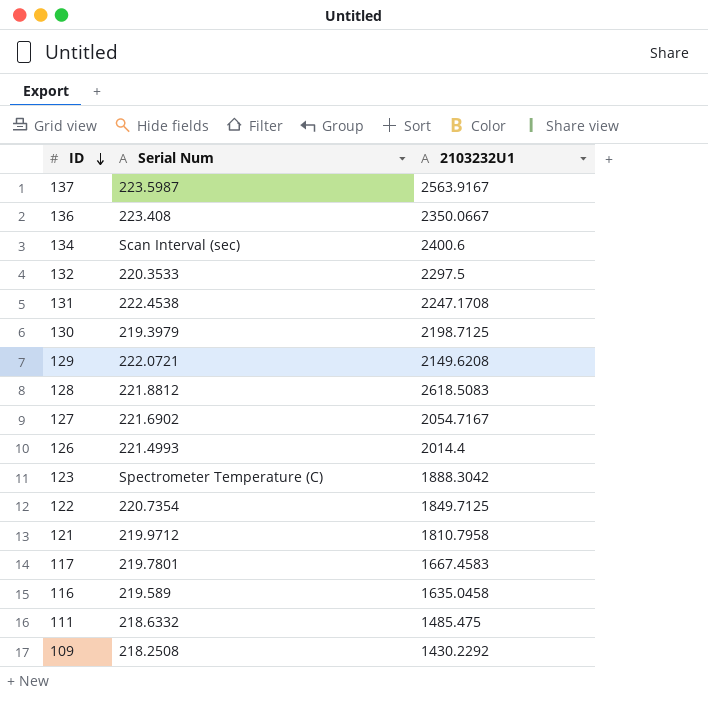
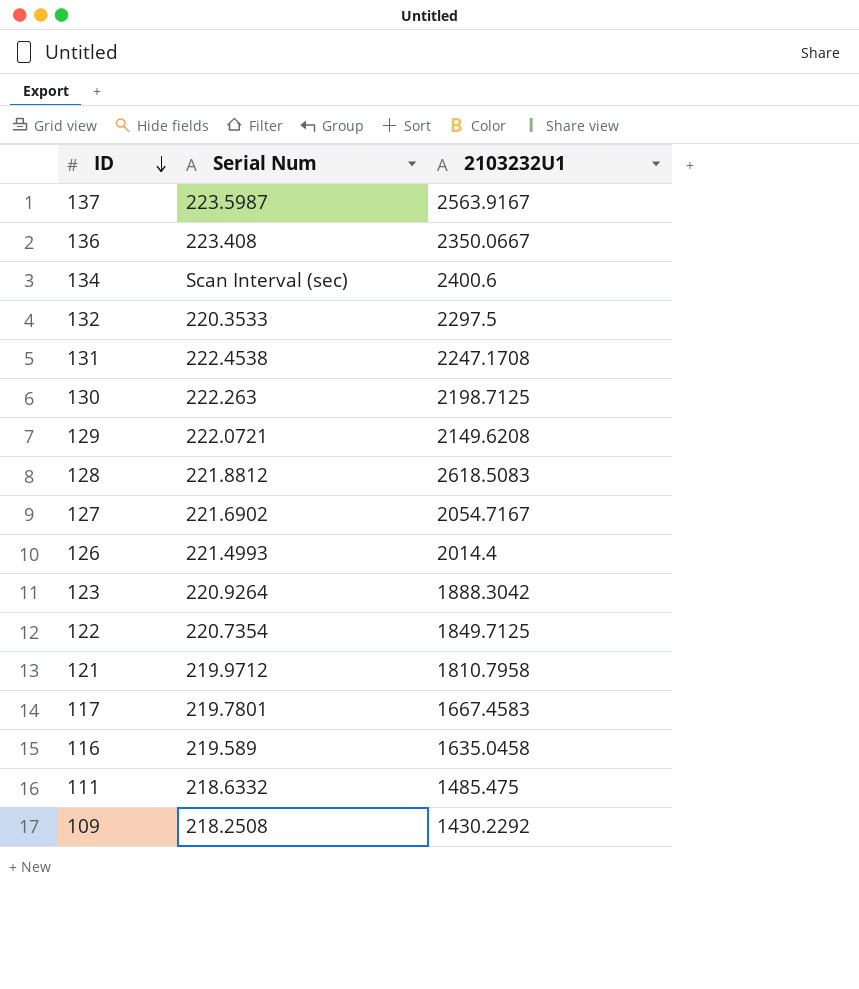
130 | Serial Num: 219.3979 -> 222.263
123 | Serial Num: Spectrometer Temperature (C) -> 220.9264

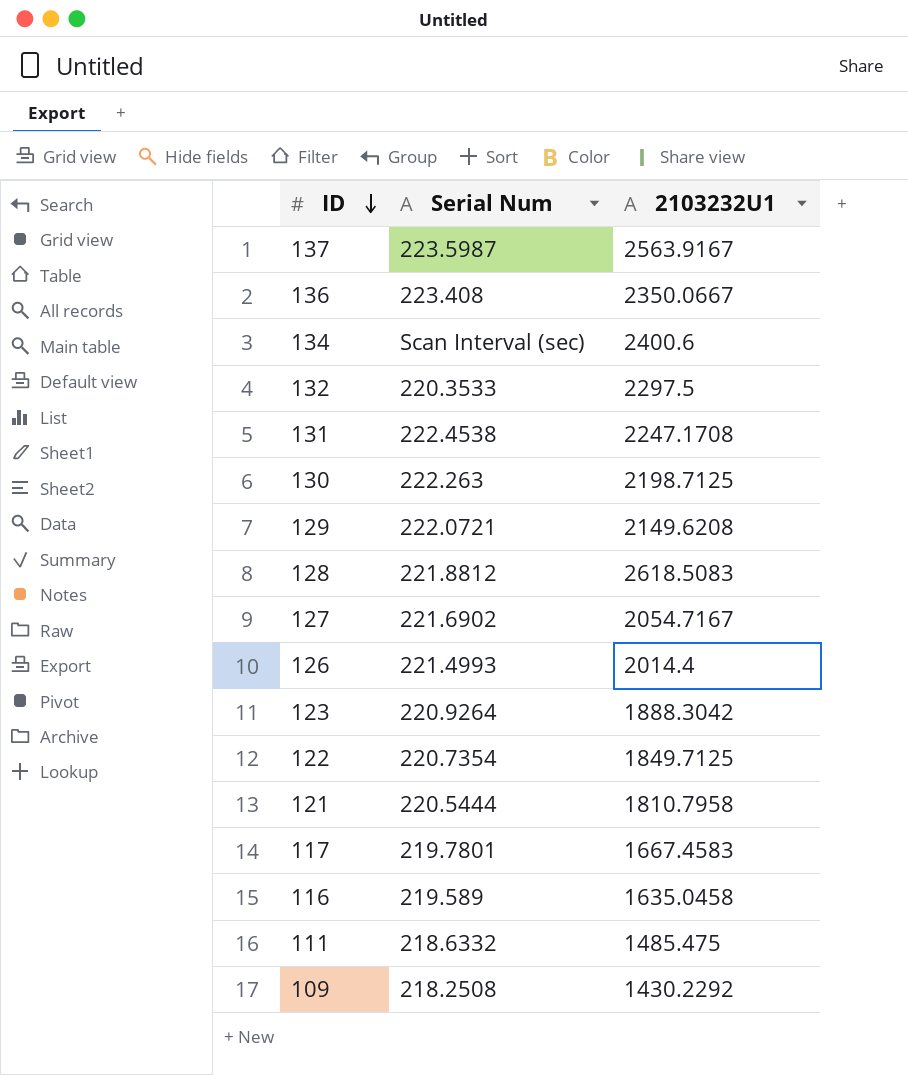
121 | Serial Num: 219.9712 -> 220.5444

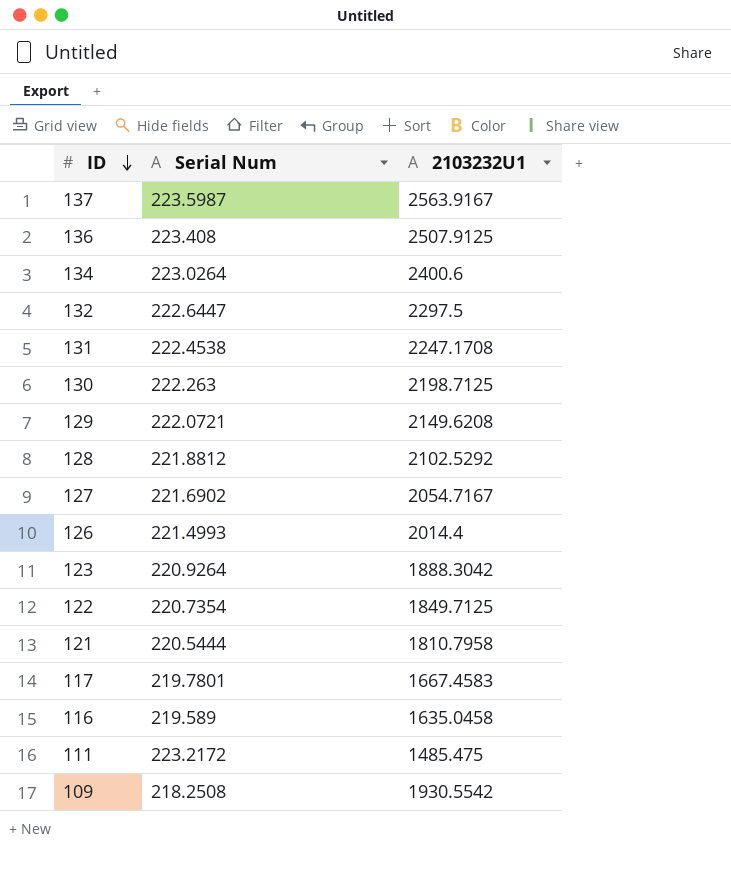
136 | 2103232U1: 2350.0667 -> 2507.9125
134 | Serial Num: Scan Interval (sec) -> 223.0264
132 | Serial Num: 220.3533 -> 222.6447
128 | 2103232U1: 2618.5083 -> 2102.5292
111 | Serial Num: 218.6332 -> 223.2172
109 | 2103232U1: 1430.2292 -> 1930.5542

